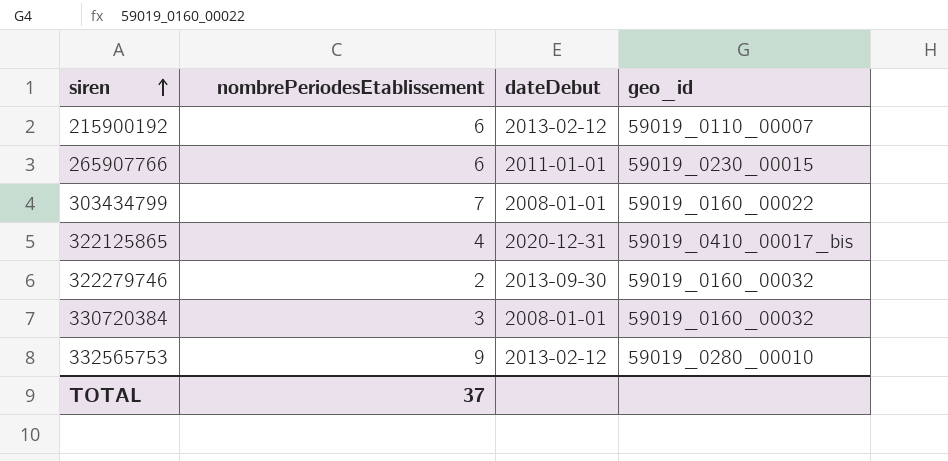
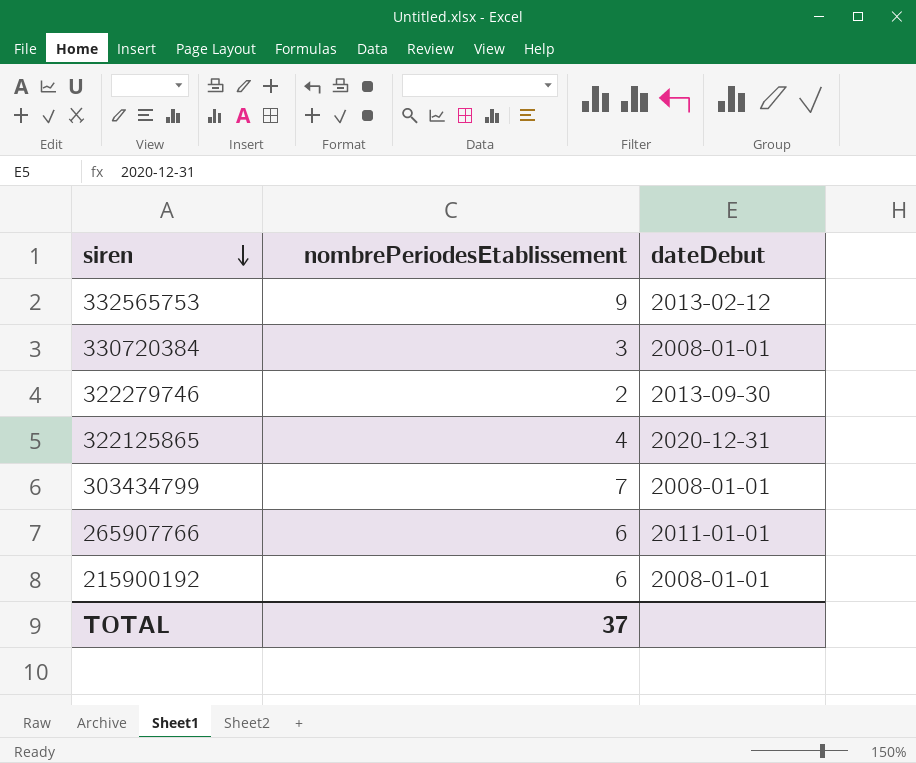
row order: siren ascending -> siren descending
column geo_id | position: 4 -> none
215900192 | dateDebut: 2013-02-12 -> 2008-01-01

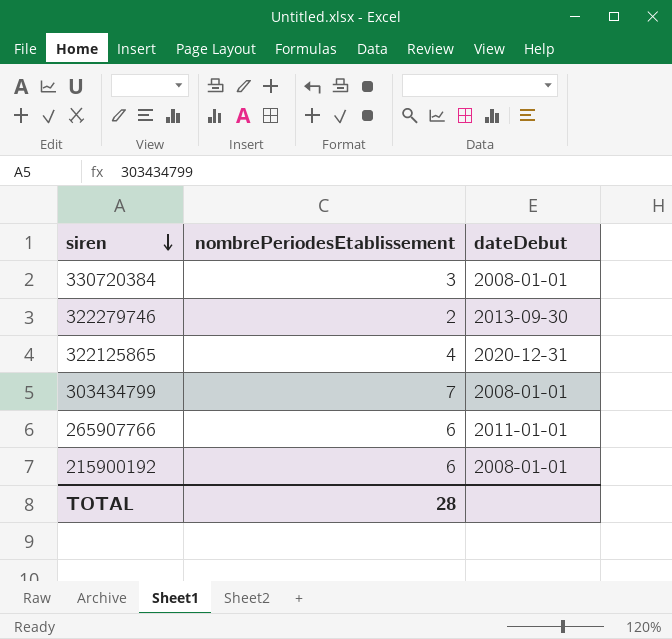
row 332565753: 9 | 2013-02-12 -> none
TOTAL | nombrePeriodesEtablissement: 37 -> 28

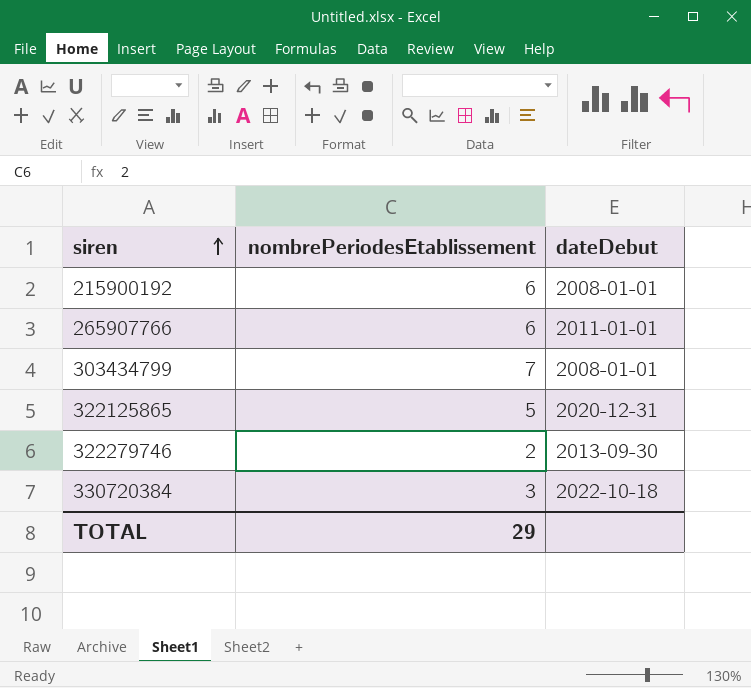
row order: siren descending -> siren ascending
322125865 | nombrePeriodesEtablissement: 4 -> 5
330720384 | dateDebut: 2008-01-01 -> 2022-10-18
TOTAL | nombrePeriodesEtablissement: 28 -> 29

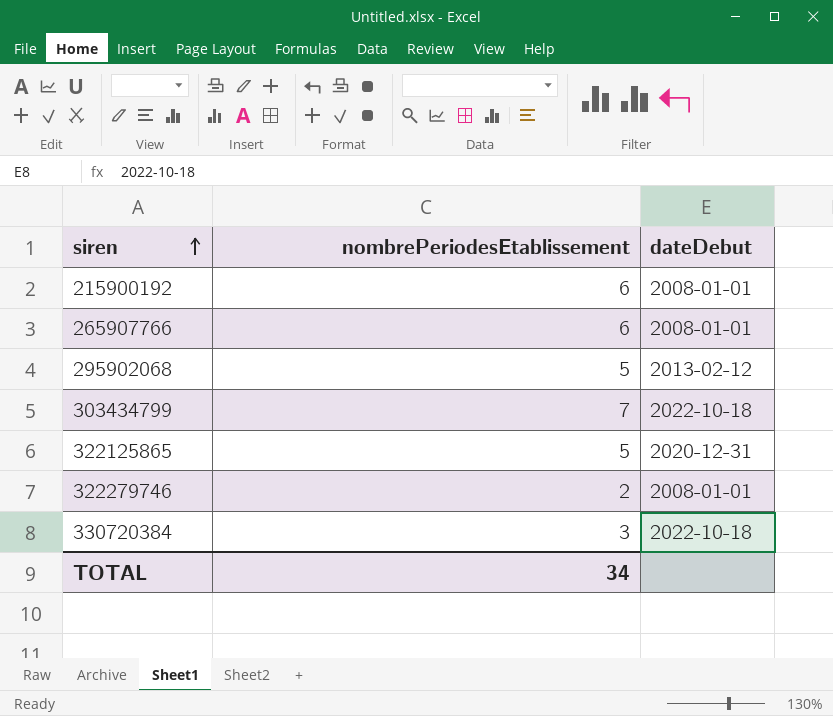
265907766 | dateDebut: 2011-01-01 -> 2008-01-01
row 295902068: none -> 5 | 2013-02-12
303434799 | dateDebut: 2008-01-01 -> 2022-10-18
322279746 | dateDebut: 2013-09-30 -> 2008-01-01
TOTAL | nombrePeriodesEtablissement: 29 -> 34

